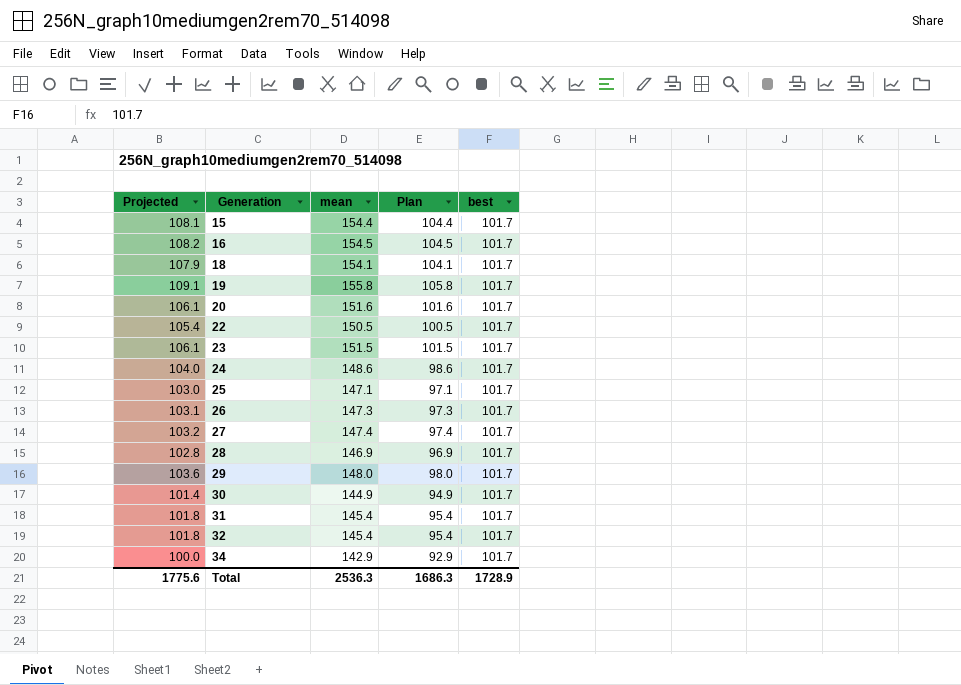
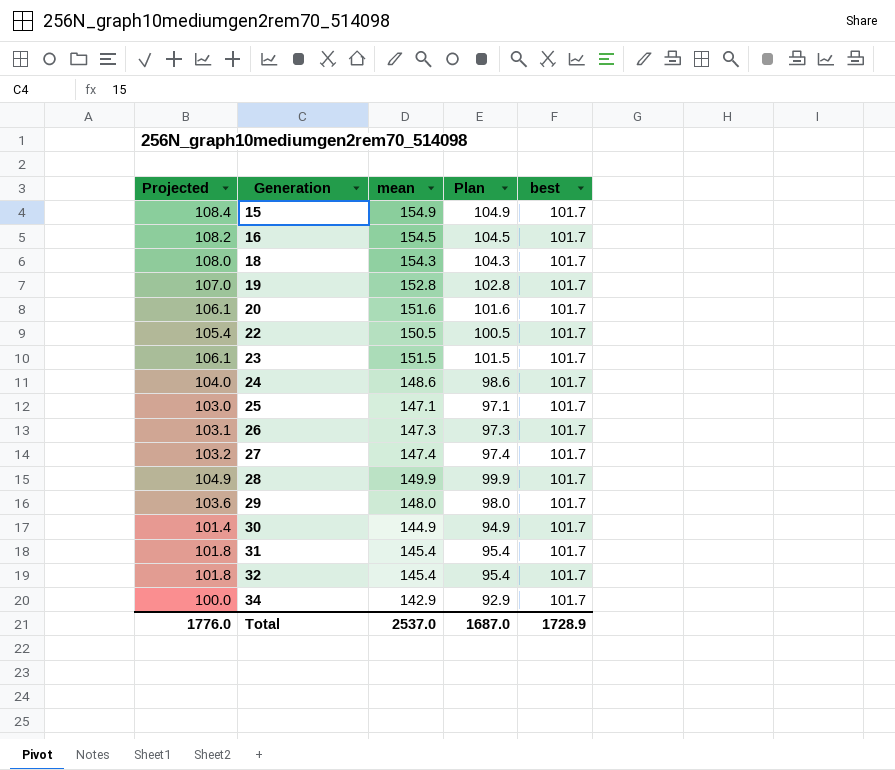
15 | Projected: 108.1 -> 108.4
15 | mean: 154.4 -> 154.9
15 | Plan: 104.4 -> 104.9
18 | Projected: 107.9 -> 108.0
18 | mean: 154.1 -> 154.3
18 | Plan: 104.1 -> 104.3
19 | Projected: 109.1 -> 107.0
19 | mean: 155.8 -> 152.8
19 | Plan: 105.8 -> 102.8
28 | Projected: 102.8 -> 104.9
28 | mean: 146.9 -> 149.9
28 | Plan: 96.9 -> 99.9
Total | Projected: 1775.6 -> 1776.0
Total | mean: 2536.3 -> 2537.0
Total | Plan: 1686.3 -> 1687.0

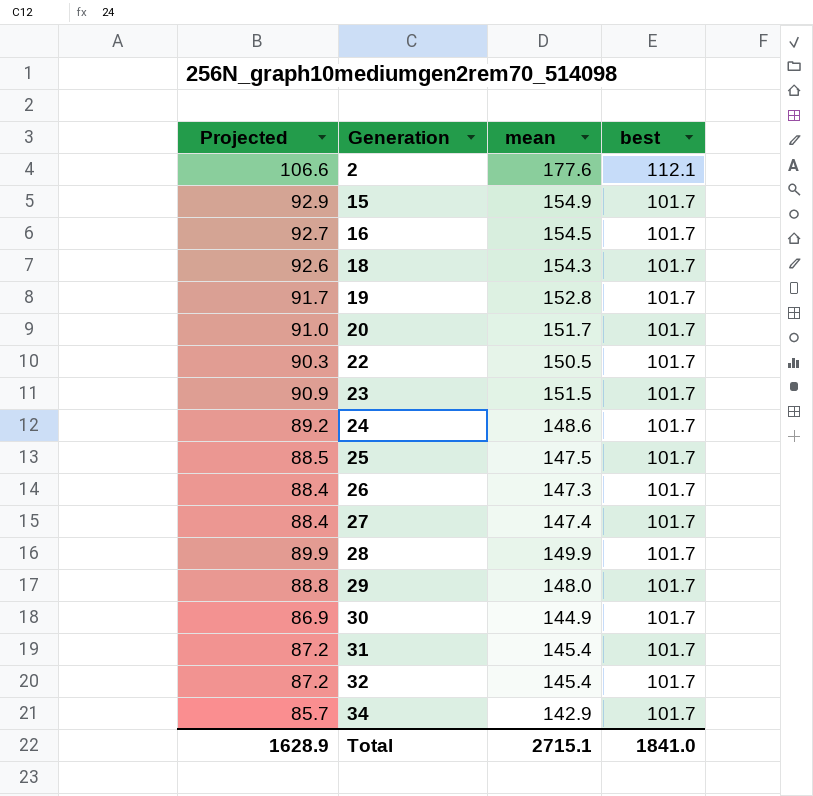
column Plan | formula: [mean] - 50 -> none
column Projected | formula: [mean] * 0.7 -> [mean] * 0.6
row 2: none -> 106.6 | 177.6 | 112.1
20 | mean: 151.6 -> 151.7
25 | mean: 147.1 -> 147.5
Total | Projected: 1776.0 -> 1628.9
Total | mean: 2537.0 -> 2715.1
Total | best: 1728.9 -> 1841.0

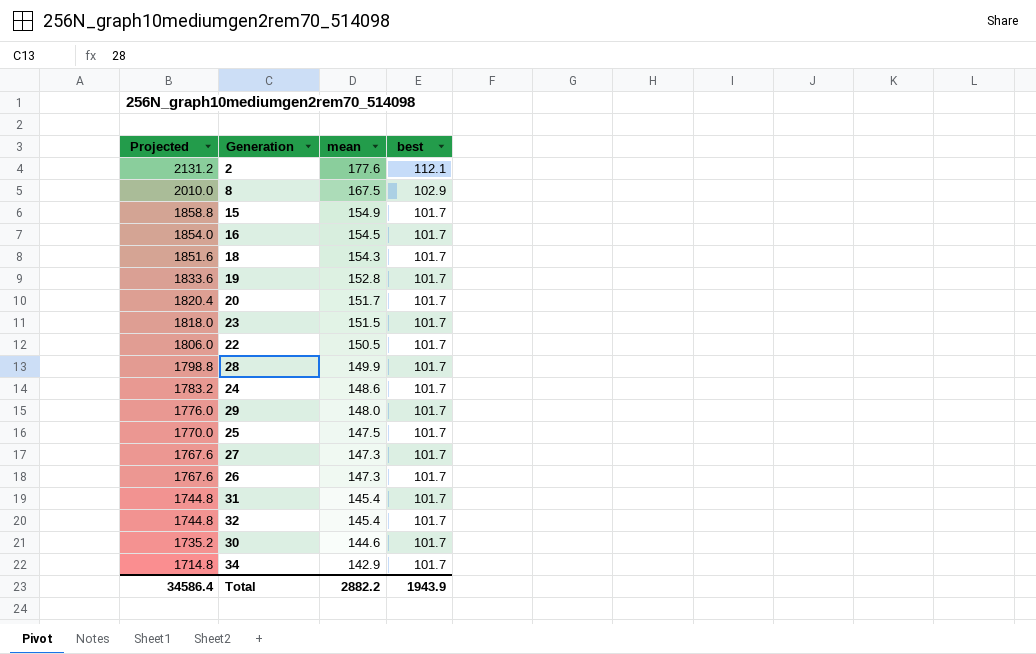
row order: Generation ascending -> Projected descending
column Projected | formula: [mean] * 0.6 -> [mean] * 12
row 8: none -> 2010.0 | 167.5 | 102.9
27 | mean: 147.4 -> 147.3
30 | mean: 144.9 -> 144.6
Total | Projected: 1628.9 -> 34586.4
Total | mean: 2715.1 -> 2882.2
Total | best: 1841.0 -> 1943.9

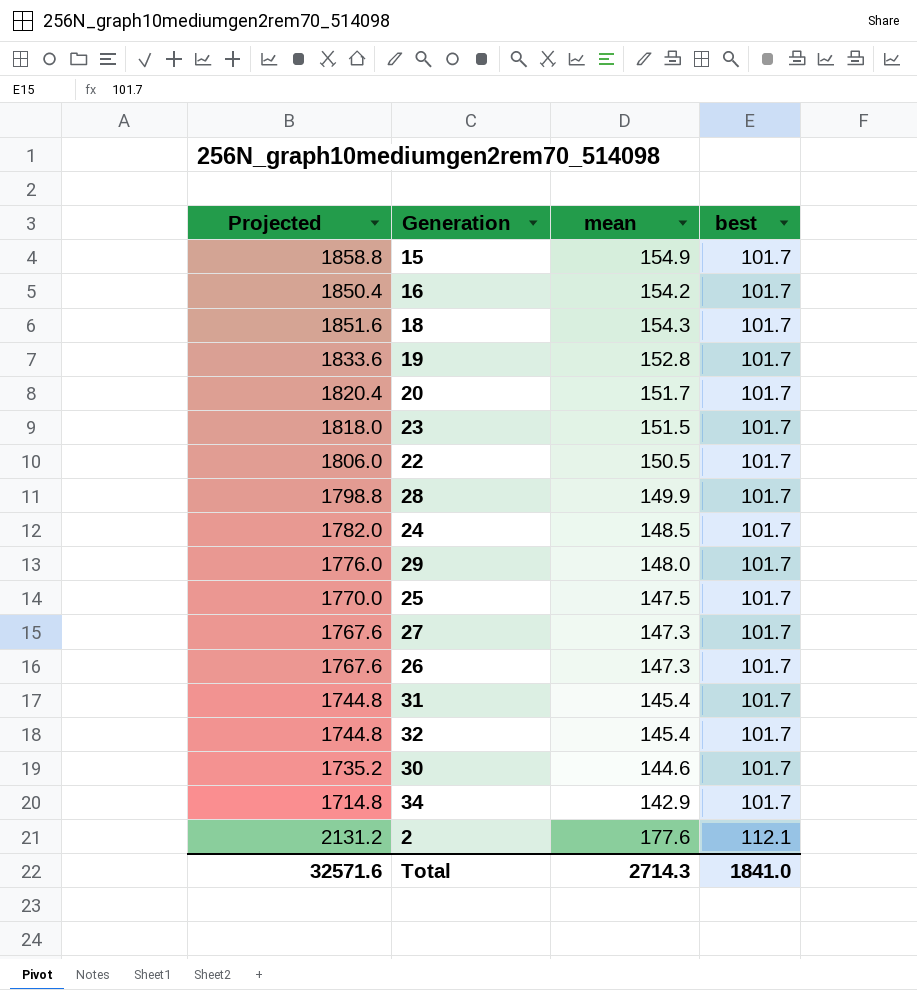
row order: Projected descending -> best ascending
row 8: 2010.0 | 167.5 | 102.9 -> none
16 | Projected: 1854.0 -> 1850.4
16 | mean: 154.5 -> 154.2
24 | Projected: 1783.2 -> 1782.0
24 | mean: 148.6 -> 148.5
Total | Projected: 34586.4 -> 32571.6
Total | mean: 2882.2 -> 2714.3
Total | best: 1943.9 -> 1841.0

